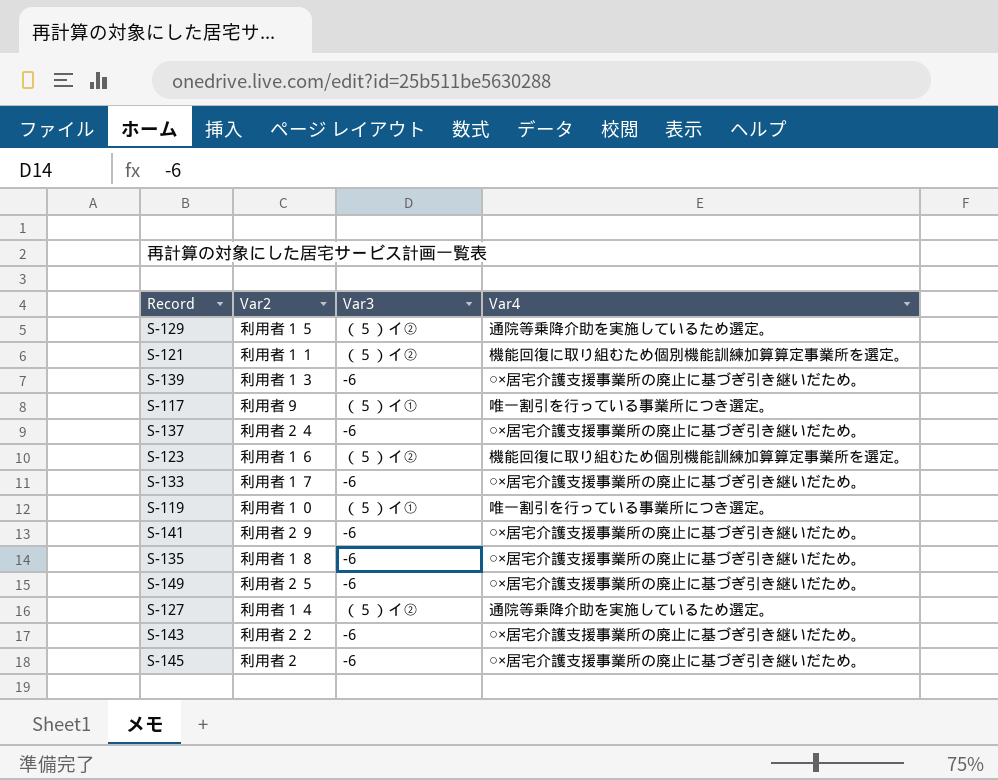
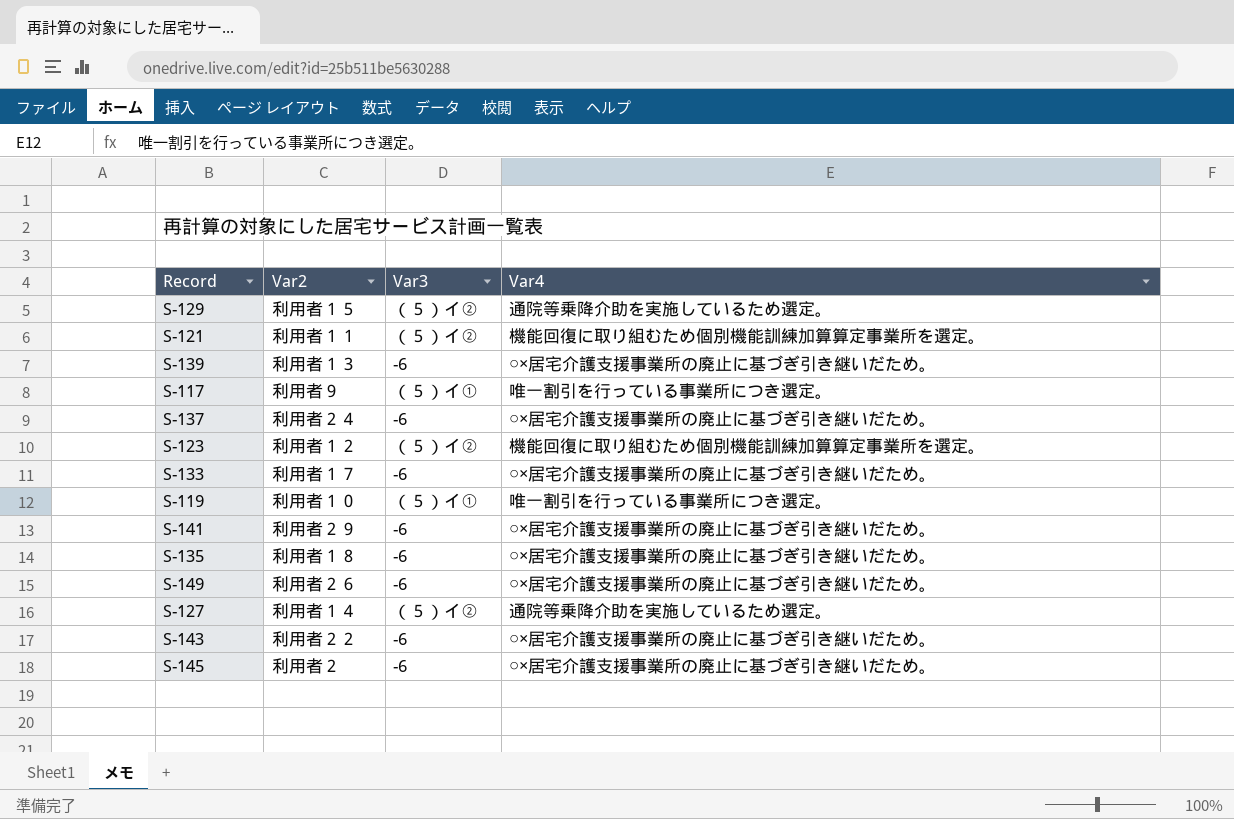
S-123 | Var2: 利用者１６ -> 利用者１２
S-149 | Var2: 利用者２５ -> 利用者２６

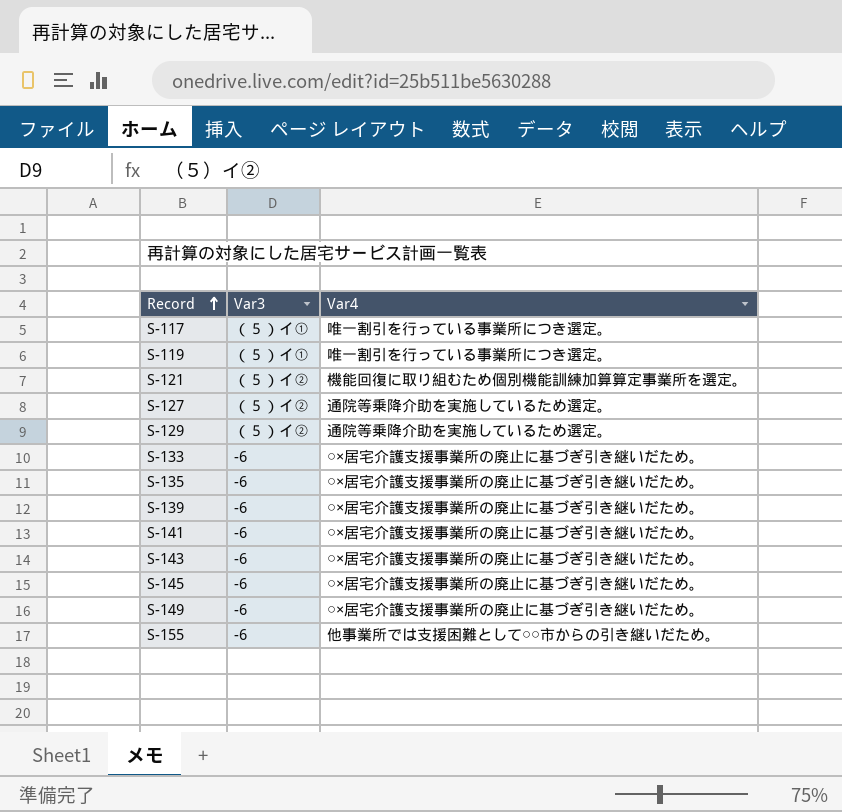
row order: none -> Record ascending
column Var2 | position: 2 -> none
row S-137: 利用者２４ | -6 | ○×居宅介護支援事業所の廃止に基づぎ引き継いだため。 -> none
row S-123: 利用者１２ | （５）イ② | 機能回復に取り組むため個別機能訓練加算算定事業所を選定。 -> none
row S-155: none -> -6 | 他事業所では支援困難として○○市からの引き継いだため。

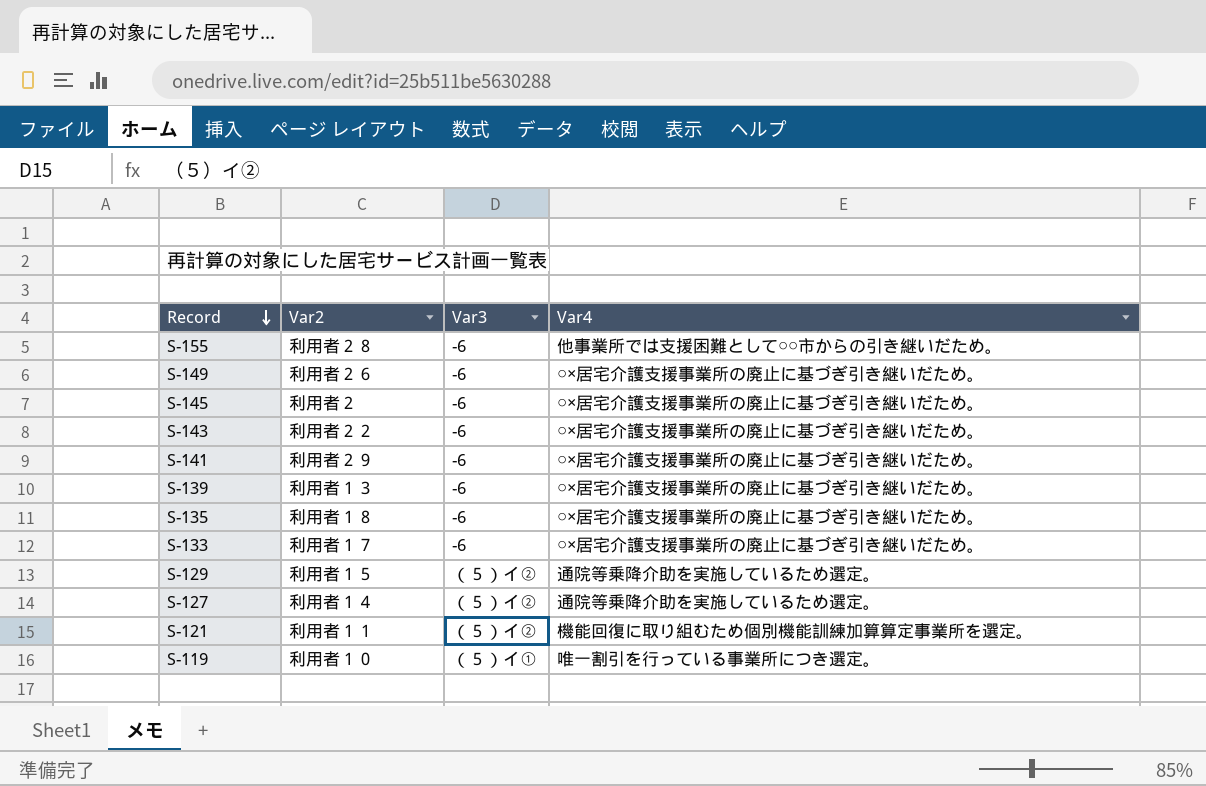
row order: Record ascending -> Record descending
column Var2 | position: none -> 2
row S-117: （５）イ① | 唯一割引を行っている事業所につき選定。 -> none

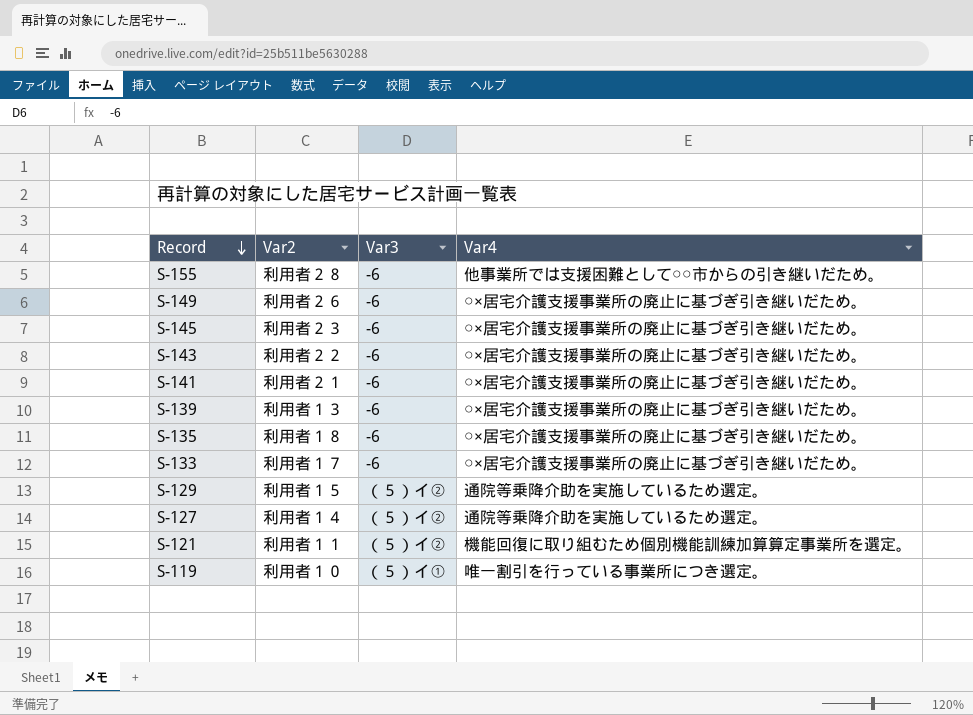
S-145 | Var2: 利用者２ -> 利用者２３
S-141 | Var2: 利用者２９ -> 利用者２１

